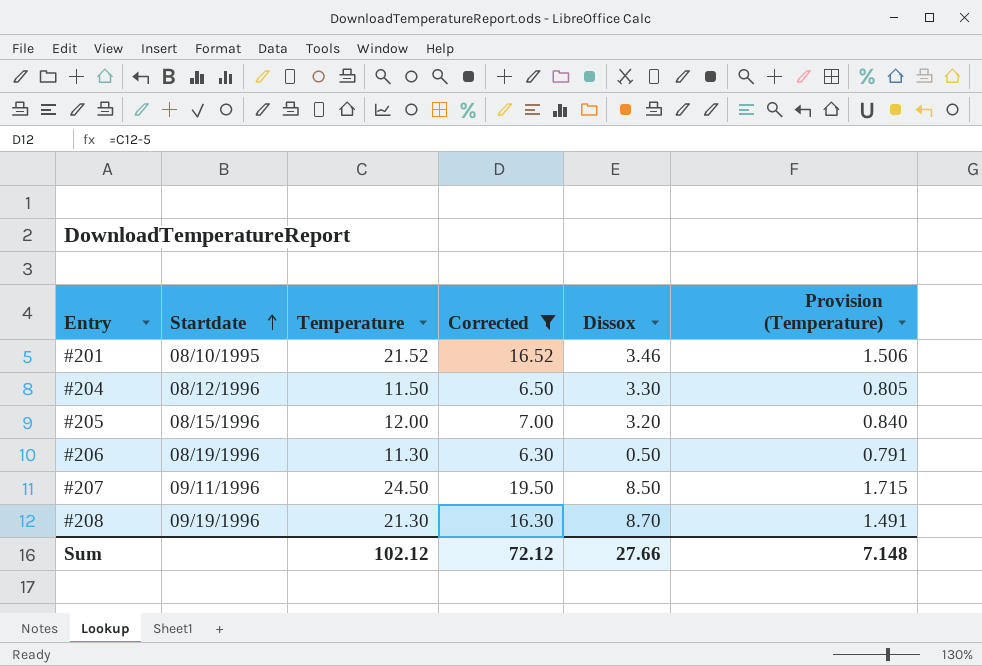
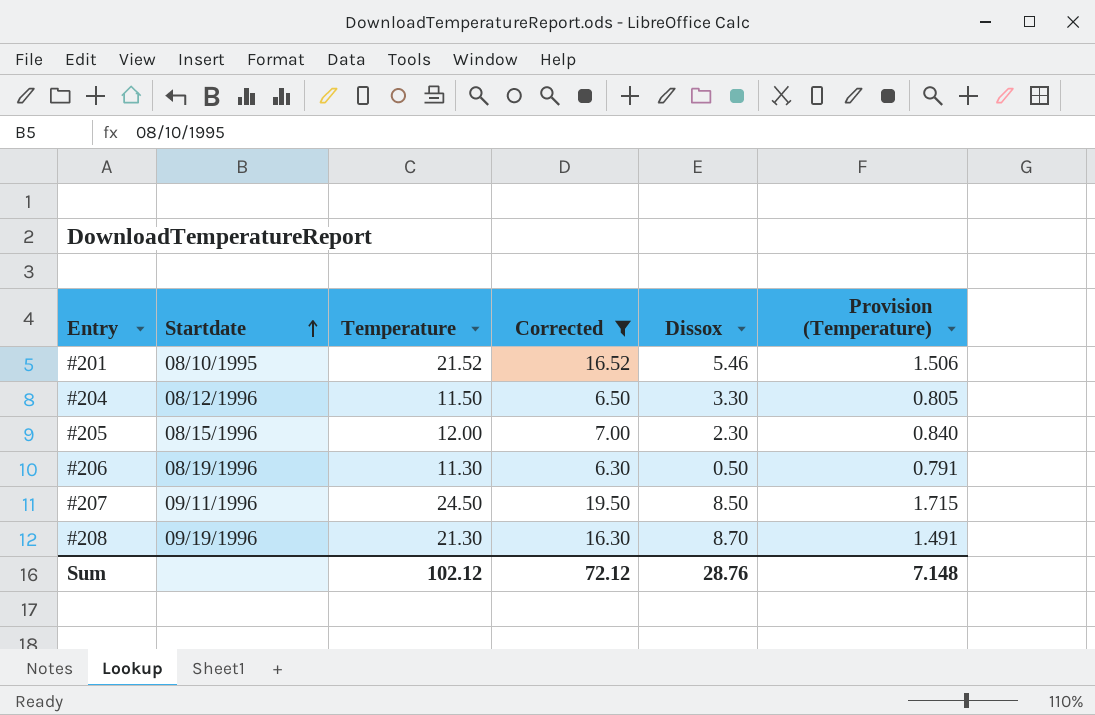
#201 | Dissox: 3.46 -> 5.46
#205 | Dissox: 3.20 -> 2.30
Sum | Dissox: 27.66 -> 28.76

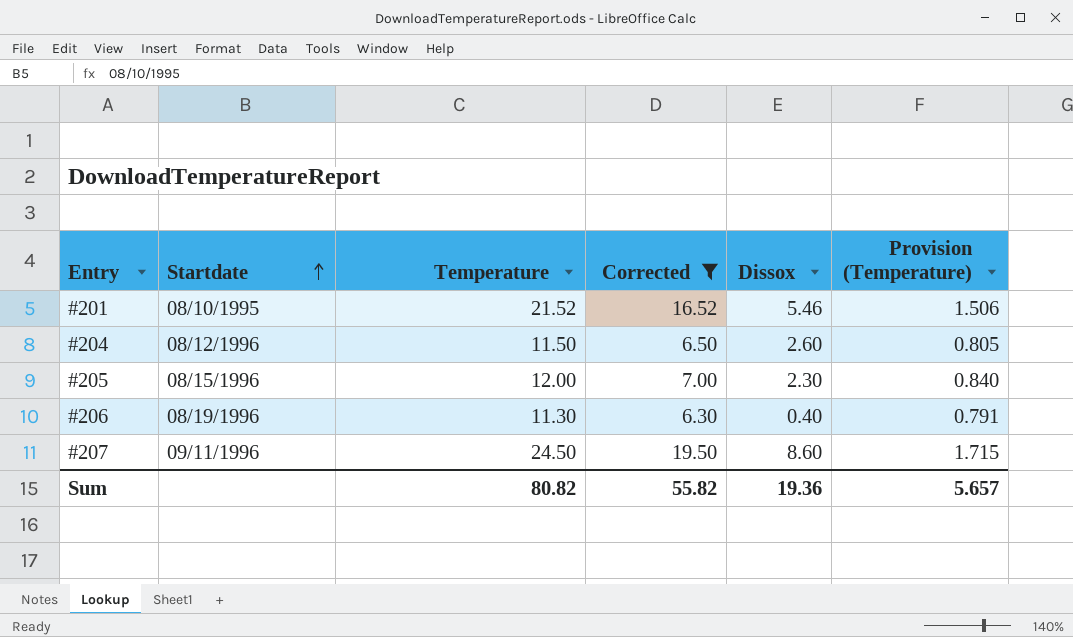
row #208: 09/19/1996 | 21.30 | 16.30 | 8.70 | 1.491 -> none
#204 | Dissox: 3.30 -> 2.60
#206 | Dissox: 0.50 -> 0.40
#207 | Dissox: 8.50 -> 8.60
Sum | Temperature: 102.12 -> 80.82
Sum | Corrected: 72.12 -> 55.82
Sum | Dissox: 28.76 -> 19.36
Sum | Provision (Temperature): 7.148 -> 5.657

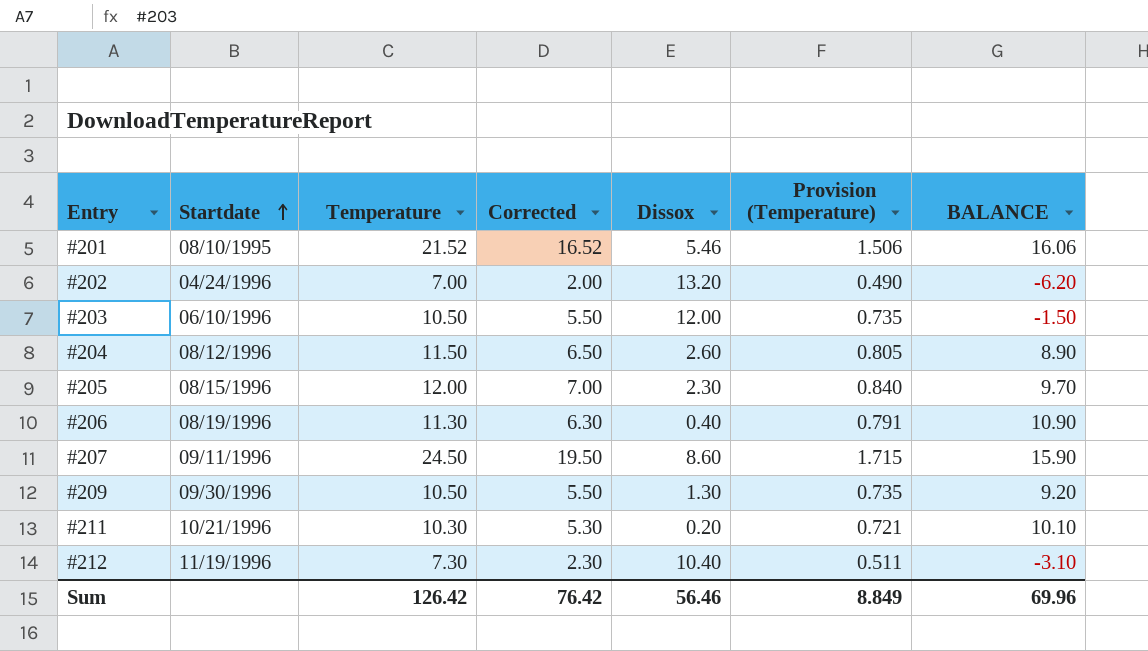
filter: Corrected >= 6.30 -> none
column BALANCE | formula: none -> [Temperature] - [Dissox]
Sum | Temperature: 80.82 -> 126.42
Sum | Corrected: 55.82 -> 76.42
Sum | Dissox: 19.36 -> 56.46
Sum | Provision (Temperature): 5.657 -> 8.849

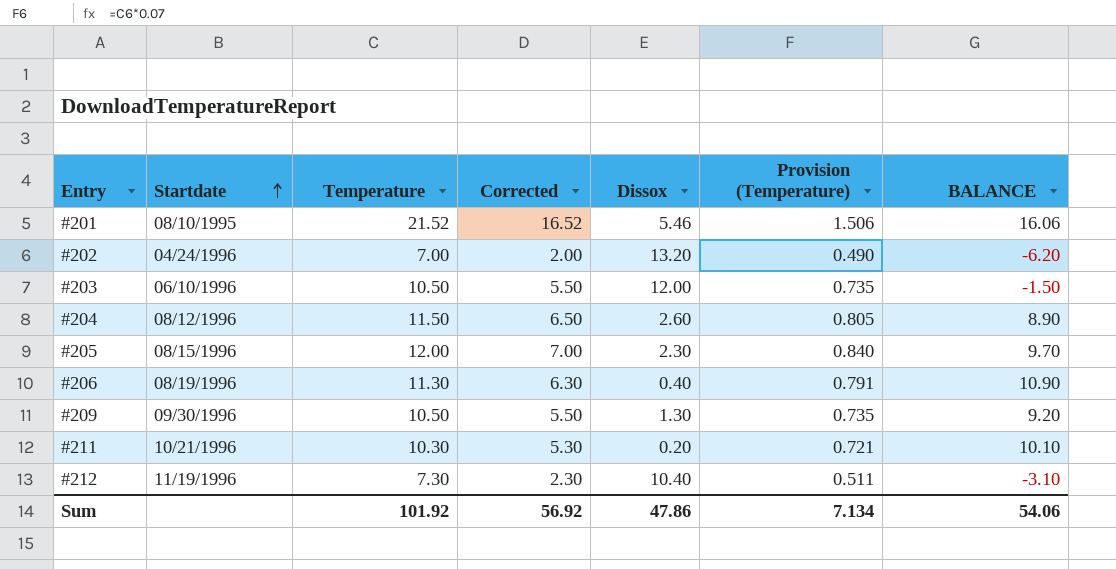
row #207: 09/11/1996 | 24.50 | 19.50 | 8.60 | 1.715 | 15.90 -> none
Sum | Temperature: 126.42 -> 101.92
Sum | Corrected: 76.42 -> 56.92
Sum | Dissox: 56.46 -> 47.86
Sum | Provision (Temperature): 8.849 -> 7.134
Sum | BALANCE: 69.96 -> 54.06

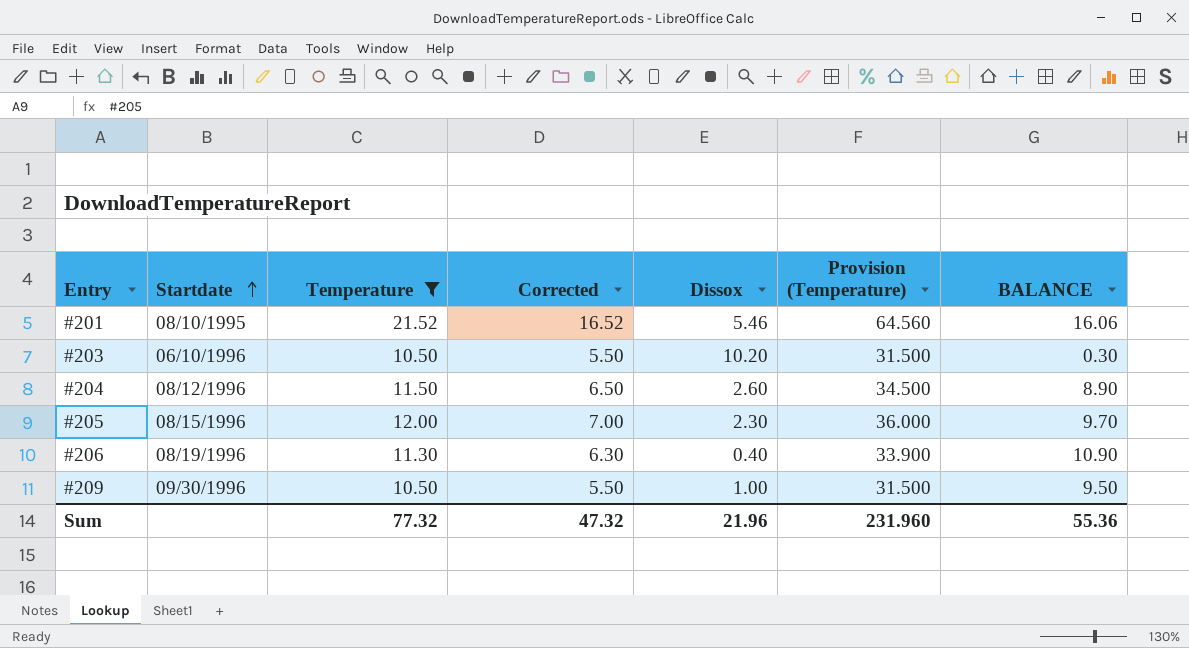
filter: none -> Temperature >= 10.50
column Provision (Temperature) | formula: [Temperature] * 0.07 -> [Temperature] * 3
#203 | Dissox: 12.00 -> 10.20
#203 | BALANCE: -1.50 -> 0.30
#209 | Dissox: 1.30 -> 1.00
#209 | BALANCE: 9.20 -> 9.50
Sum | Temperature: 101.92 -> 77.32
Sum | Corrected: 56.92 -> 47.32
Sum | Dissox: 47.86 -> 21.96
Sum | Provision (Temperature): 7.134 -> 231.960
Sum | BALANCE: 54.06 -> 55.36

